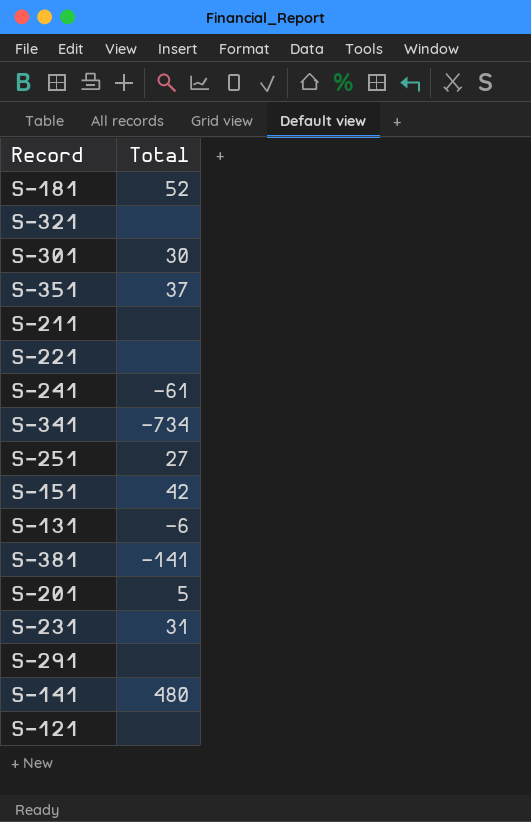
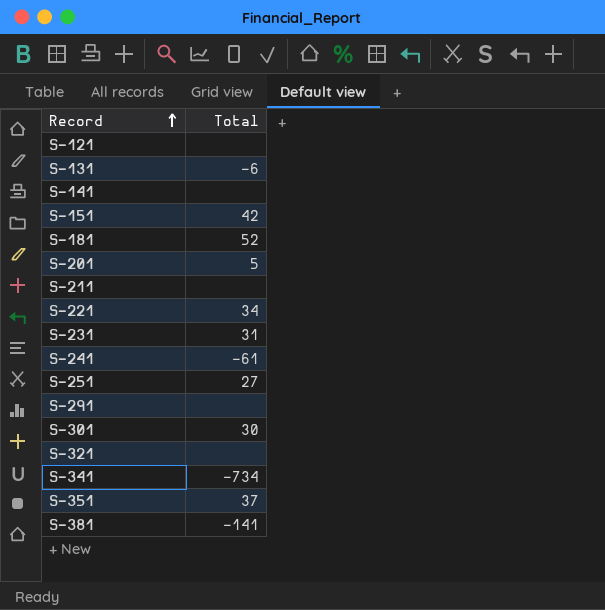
row order: none -> Record ascending
S-141 | Total: 480 -> none
S-221 | Total: none -> 34

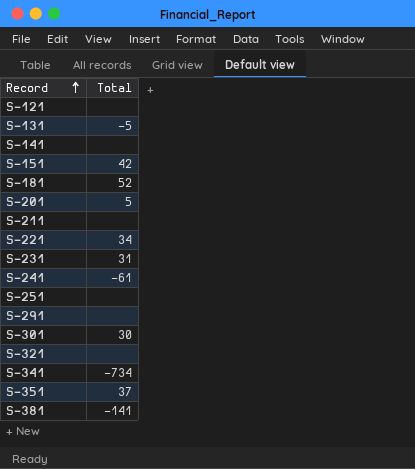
S-131 | Total: -6 -> -5
S-251 | Total: 27 -> none

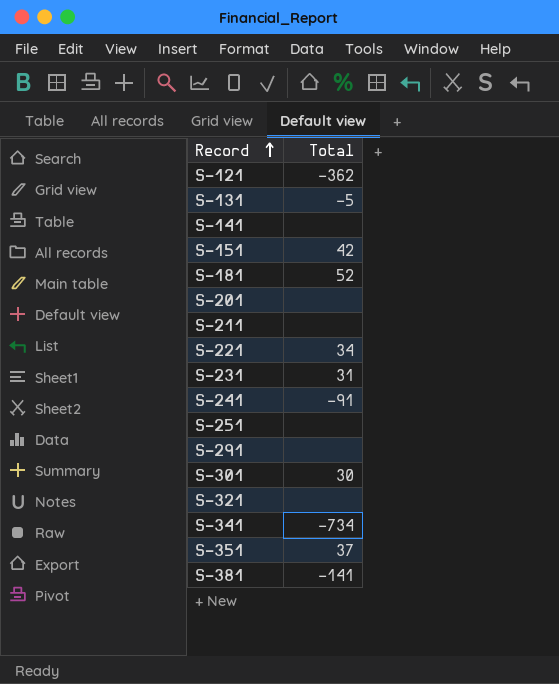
S-121 | Total: none -> -362
S-201 | Total: 5 -> none
S-241 | Total: -61 -> -91

